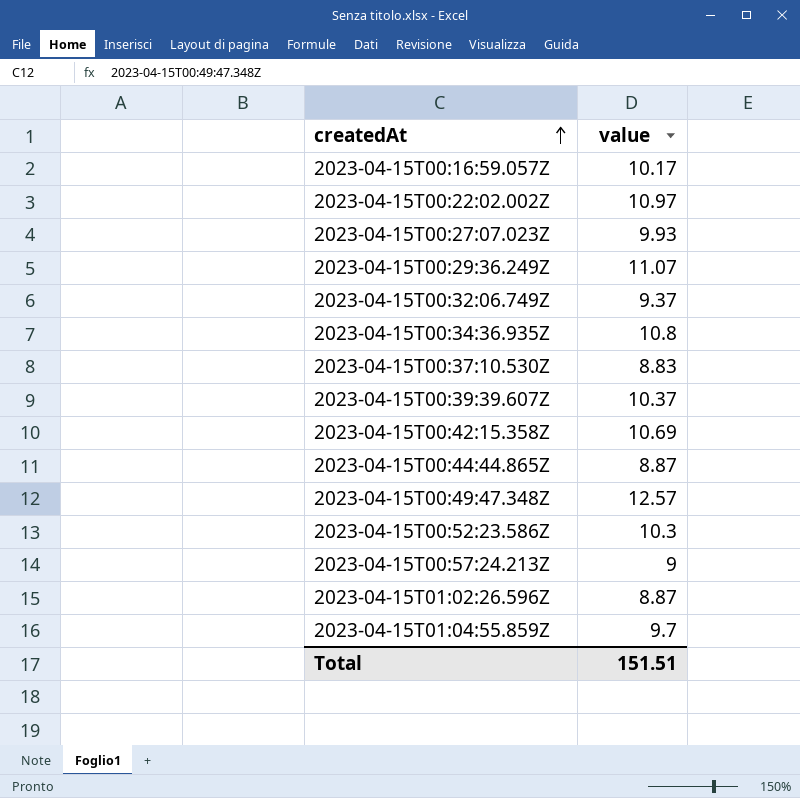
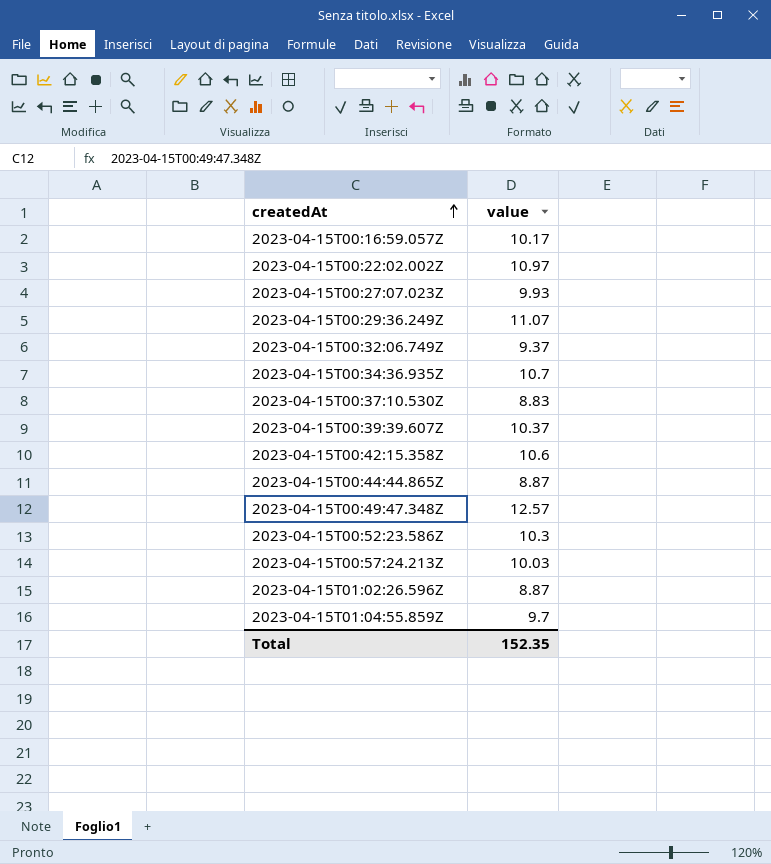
2023-04-15T00:34:36.935Z | value: 10.8 -> 10.7
2023-04-15T00:42:15.358Z | value: 10.69 -> 10.6
2023-04-15T00:57:24.213Z | value: 9 -> 10.03
Total | value: 151.51 -> 152.35

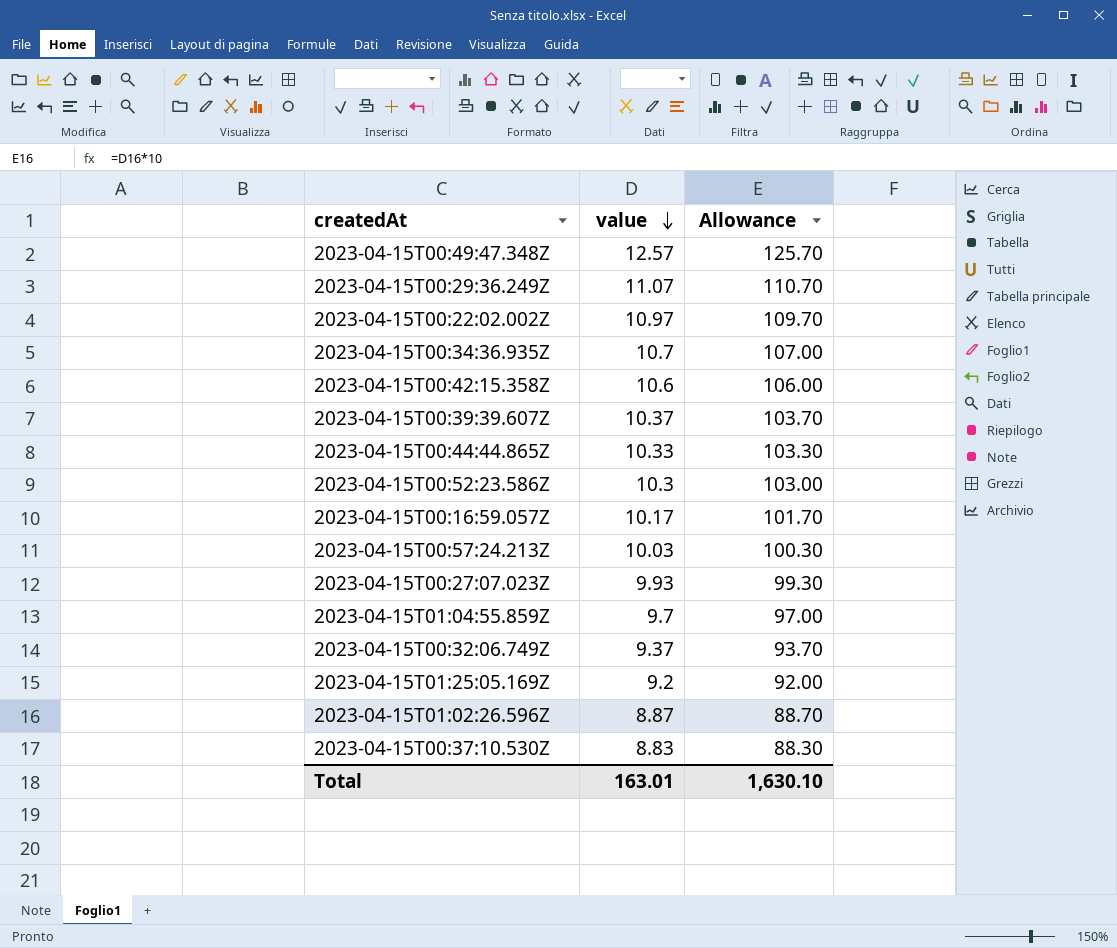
row order: createdAt ascending -> value descending
column Allowance | formula: none -> [value] * 10
2023-04-15T00:44:44.865Z | value: 8.87 -> 10.33
row 2023-04-15T01:25:05.169Z: none -> 9.2 | 92.00
Total | value: 152.35 -> 163.01

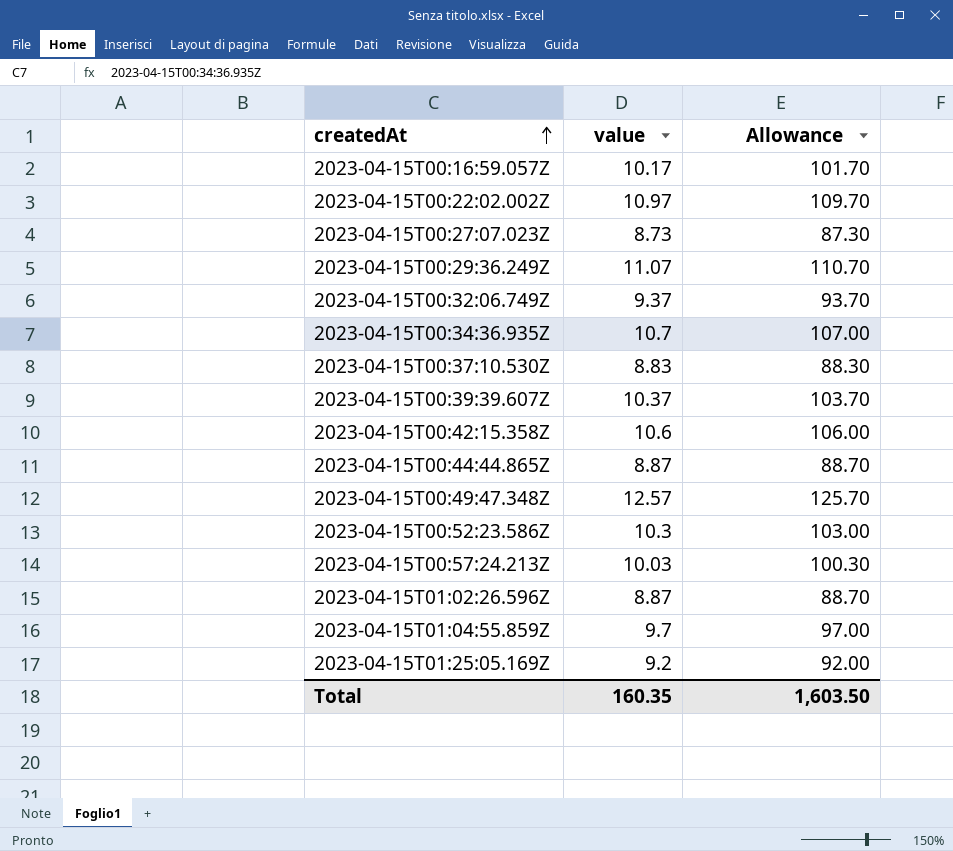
row order: value descending -> createdAt ascending
2023-04-15T00:27:07.023Z | value: 9.93 -> 8.73
2023-04-15T00:27:07.023Z | Allowance: 99.30 -> 87.30
2023-04-15T00:44:44.865Z | value: 10.33 -> 8.87
2023-04-15T00:44:44.865Z | Allowance: 103.30 -> 88.70
Total | value: 163.01 -> 160.35
Total | Allowance: 1,630.10 -> 1,603.50

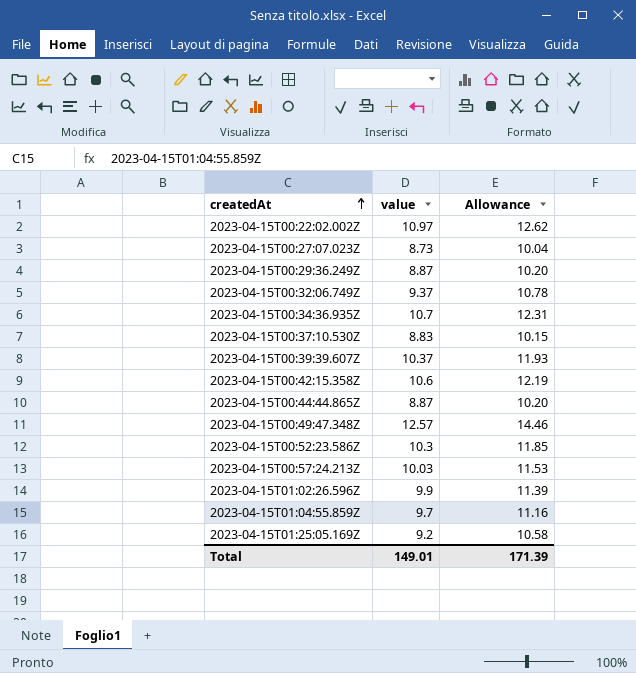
column Allowance | formula: [value] * 10 -> [value] * 1.15
row 2023-04-15T00:16:59.057Z: 10.17 | 101.70 -> none
2023-04-15T00:29:36.249Z | value: 11.07 -> 8.87
2023-04-15T01:02:26.596Z | value: 8.87 -> 9.9
Total | value: 160.35 -> 149.01
Total | Allowance: 1,603.50 -> 171.39

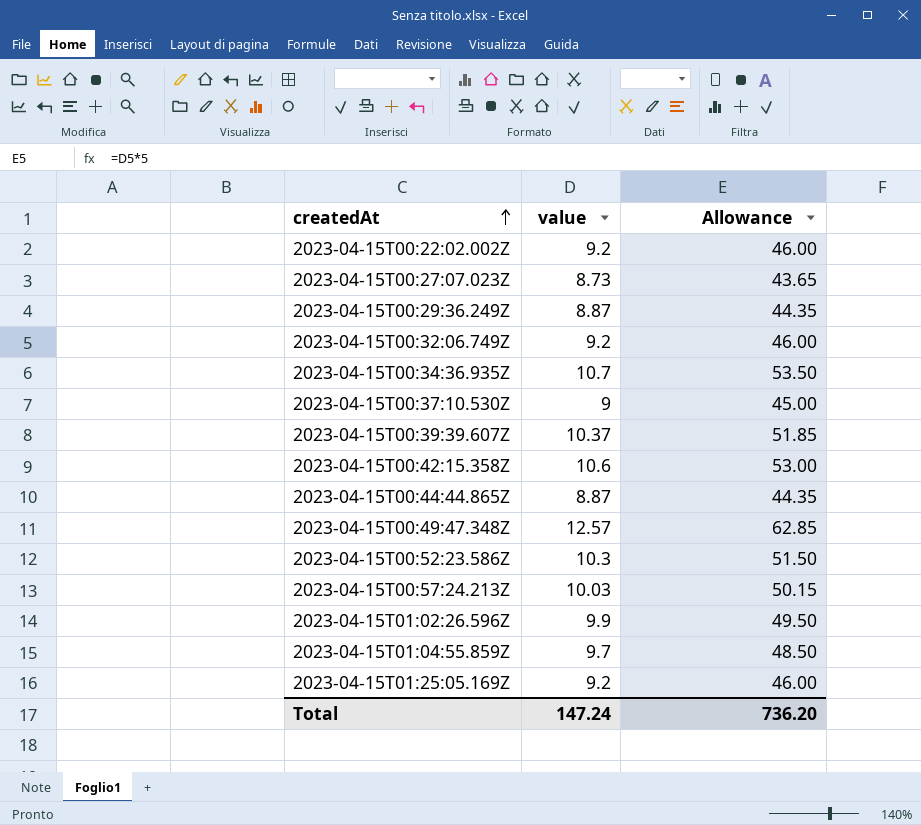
column Allowance | formula: [value] * 1.15 -> [value] * 5
2023-04-15T00:22:02.002Z | value: 10.97 -> 9.2
2023-04-15T00:32:06.749Z | value: 9.37 -> 9.2
2023-04-15T00:37:10.530Z | value: 8.83 -> 9
Total | value: 149.01 -> 147.24
Total | Allowance: 171.39 -> 736.20

